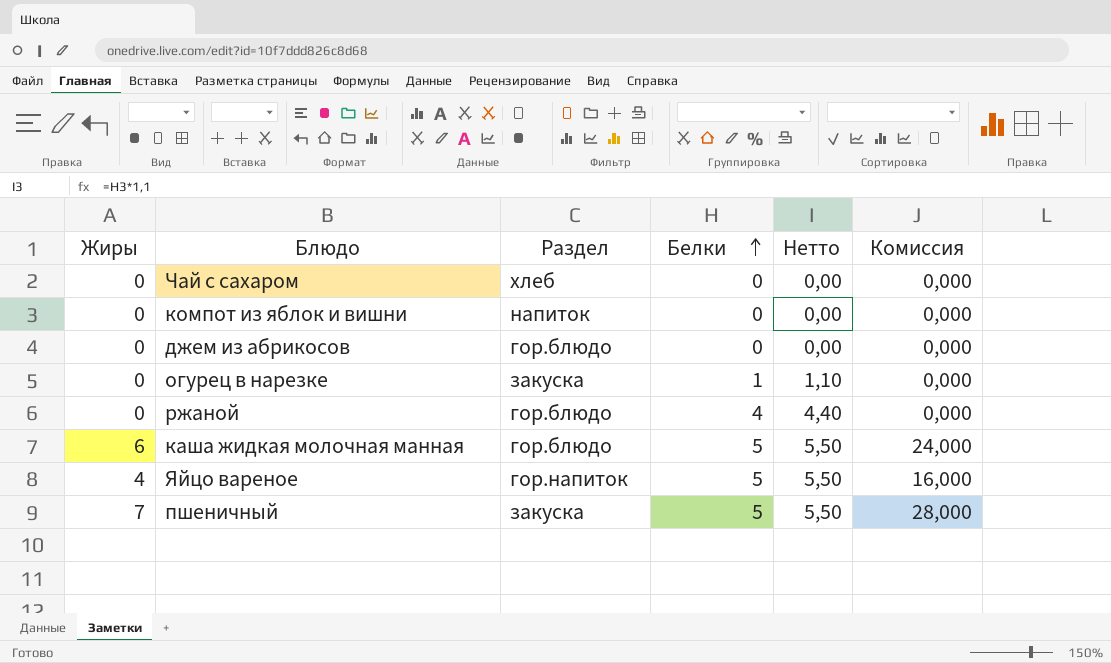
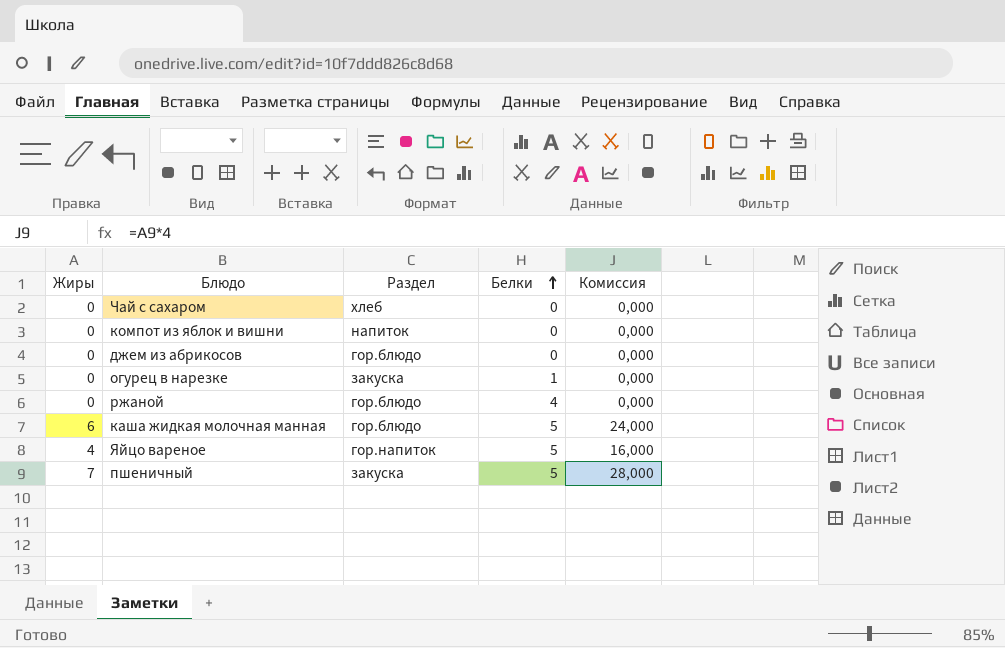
column Нетто | formula: [Белки] * 1,1 -> none

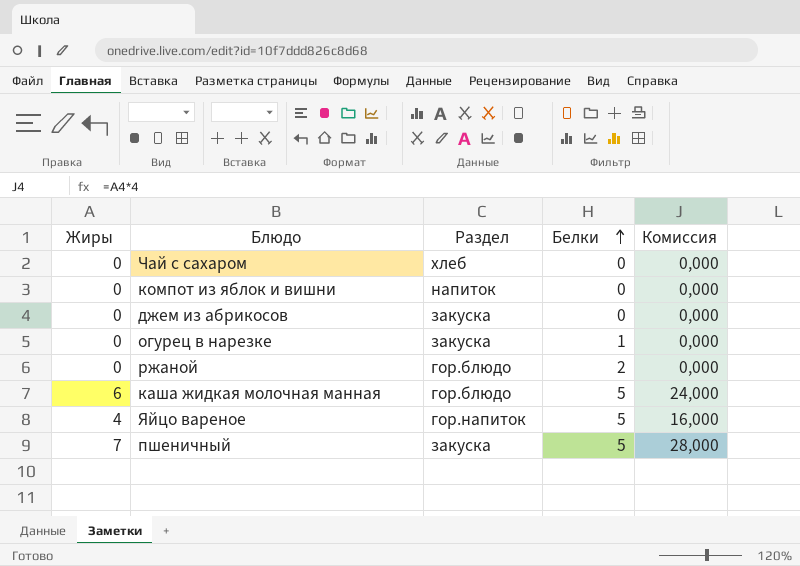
джем из абрикосов | Раздел: гор.блюдо -> закуска
ржаной | Белки: 4 -> 2

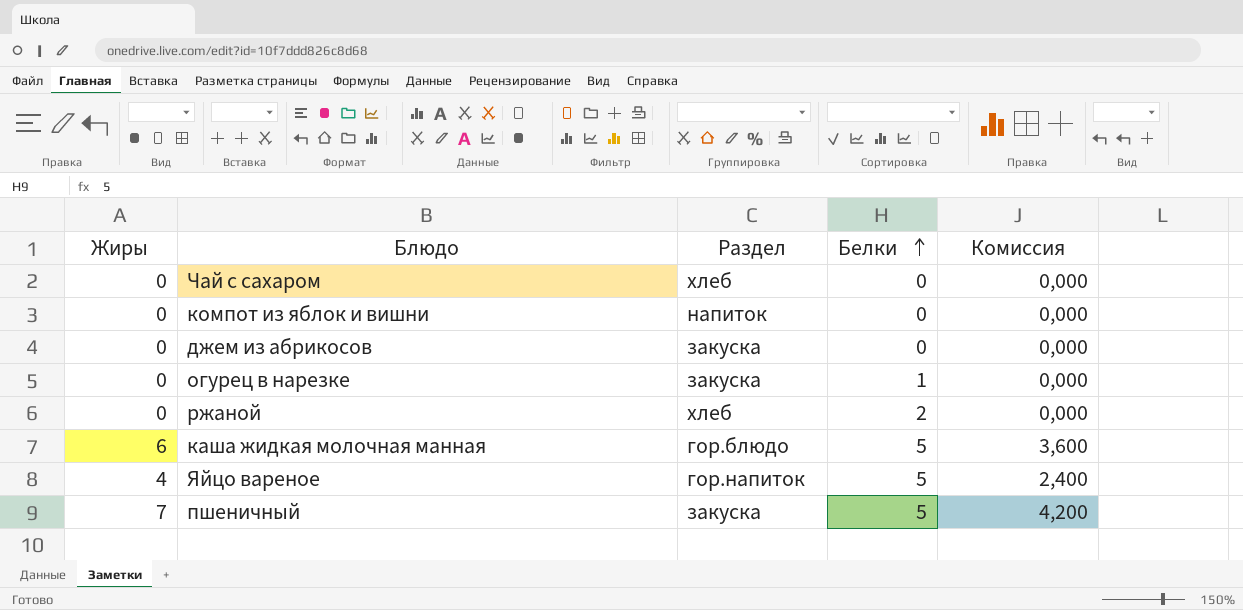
column Комиссия | formula: [Жиры] * 4 -> [Жиры] * 0,6
ржаной | Раздел: гор.блюдо -> хлеб

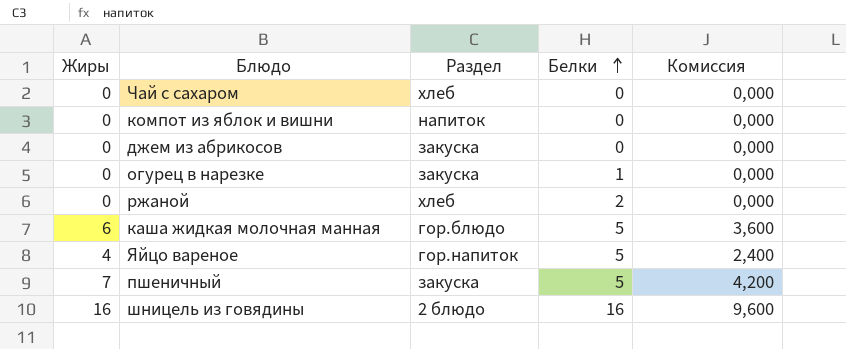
row шницель из говядины: none -> 16 | 2 блюдо | 16 | 9,600

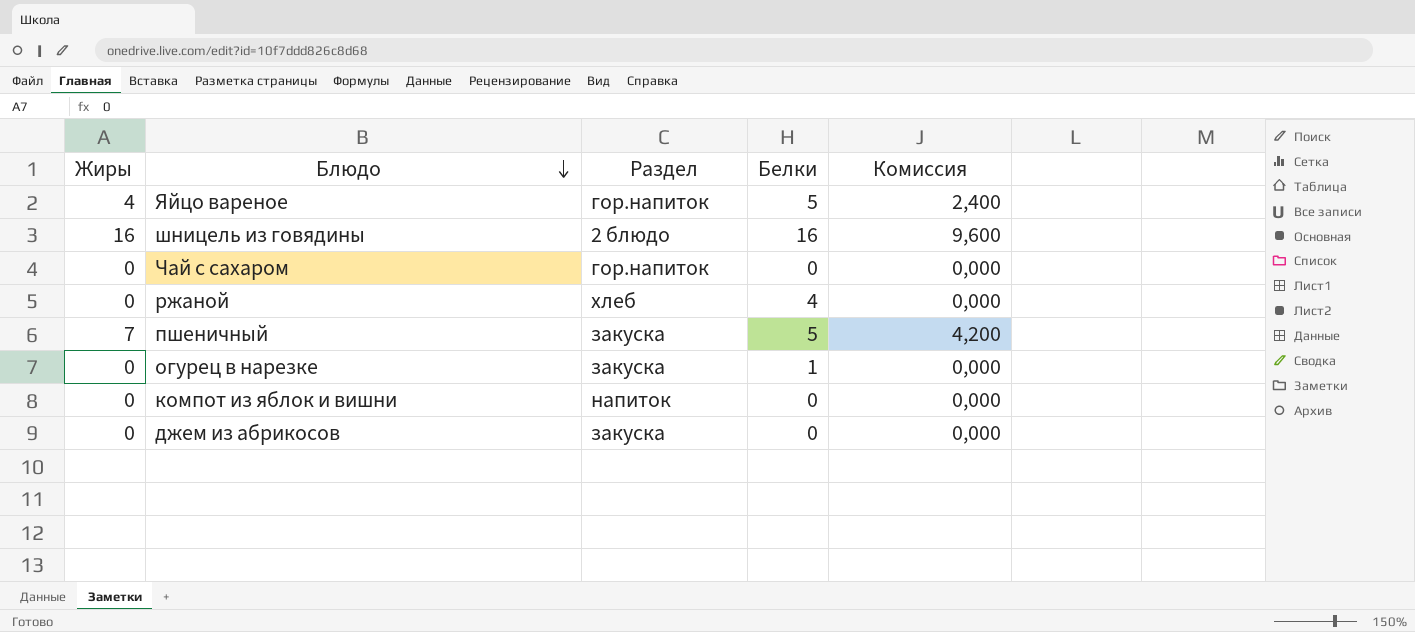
row order: Белки ascending -> Блюдо descending
row каша жидкая молочная манная: 6 | гор.блюдо | 5 | 3,600 -> none
Чай с сахаром | Раздел: хлеб -> гор.напиток
ржаной | Белки: 2 -> 4

